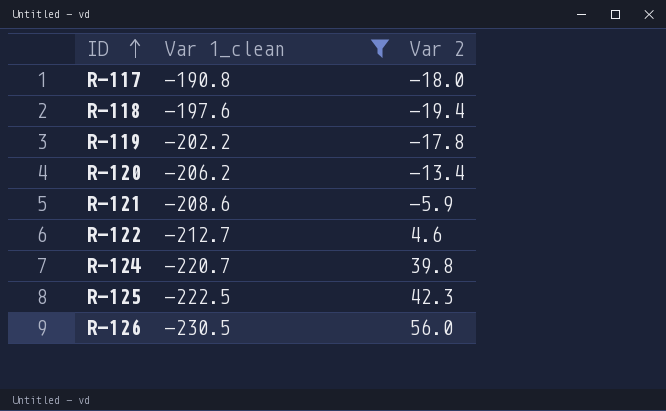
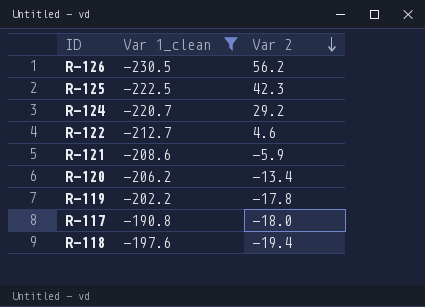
row order: ID ascending -> Var 2 descending
R-126 | Var 2: 56.0 -> 56.2
R-124 | Var 2: 39.8 -> 29.2

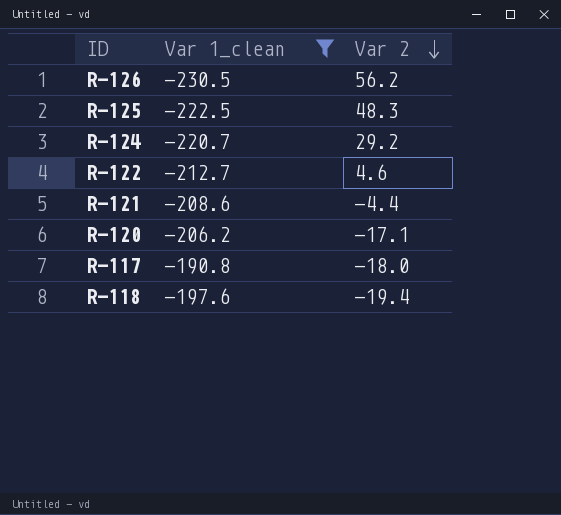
row R-119: -202.2 | -17.8 -> none
R-125 | Var 2: 42.3 -> 48.3
R-121 | Var 2: -5.9 -> -4.4
R-120 | Var 2: -13.4 -> -17.1

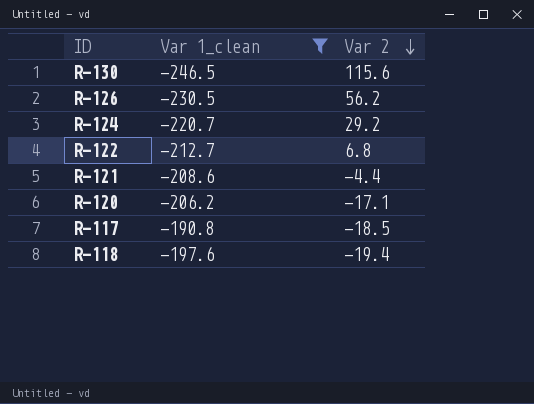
row R-125: -222.5 | 48.3 -> none
row R-130: none -> -246.5 | 115.6
R-122 | Var 2: 4.6 -> 6.8
R-117 | Var 2: -18.0 -> -18.5

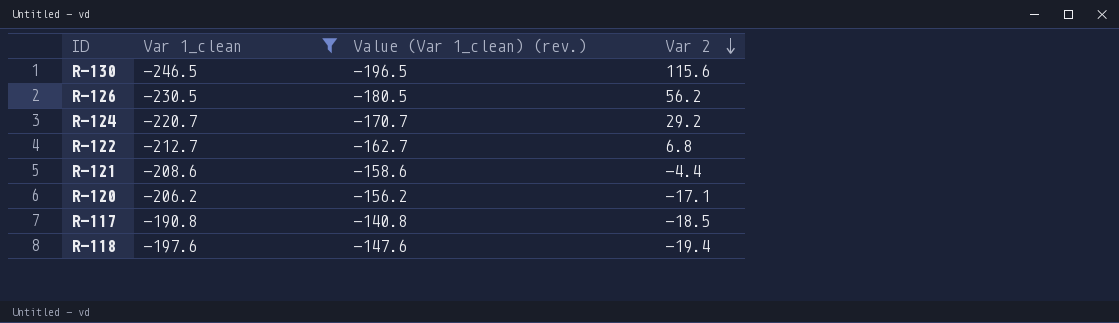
column Value (Var 1_clean) (rev.) | formula: none -> [Var 1_clean] + 50

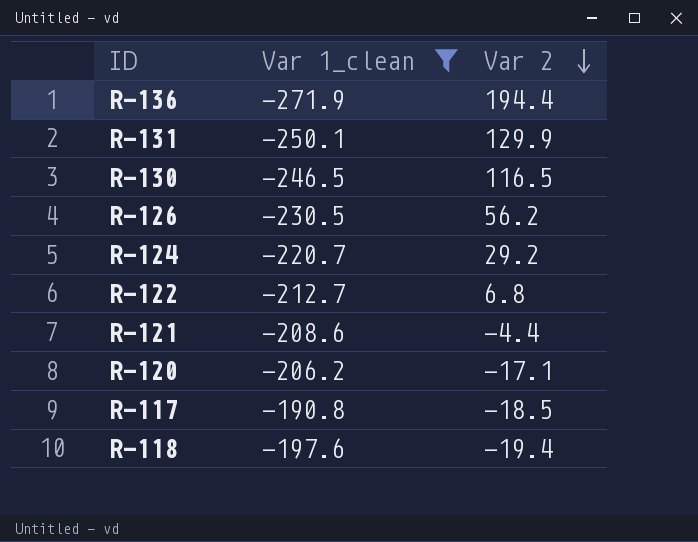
column Value (Var 1_clean) (rev.) | formula: [Var 1_clean] + 50 -> none
row R-136: none -> -271.9 | 194.4
row R-131: none -> -250.1 | 129.9
R-130 | Var 2: 115.6 -> 116.5

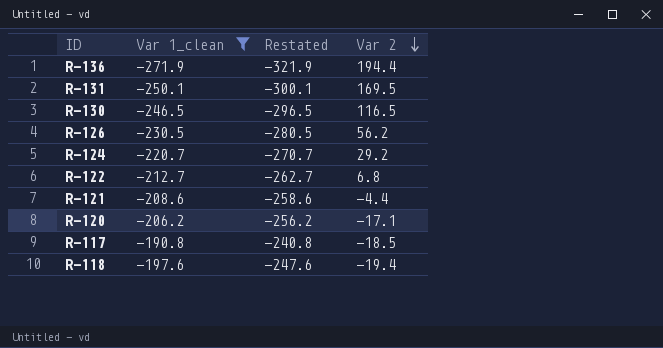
column Restated | formula: none -> [Var 1_clean] - 50
R-131 | Var 2: 129.9 -> 169.5

